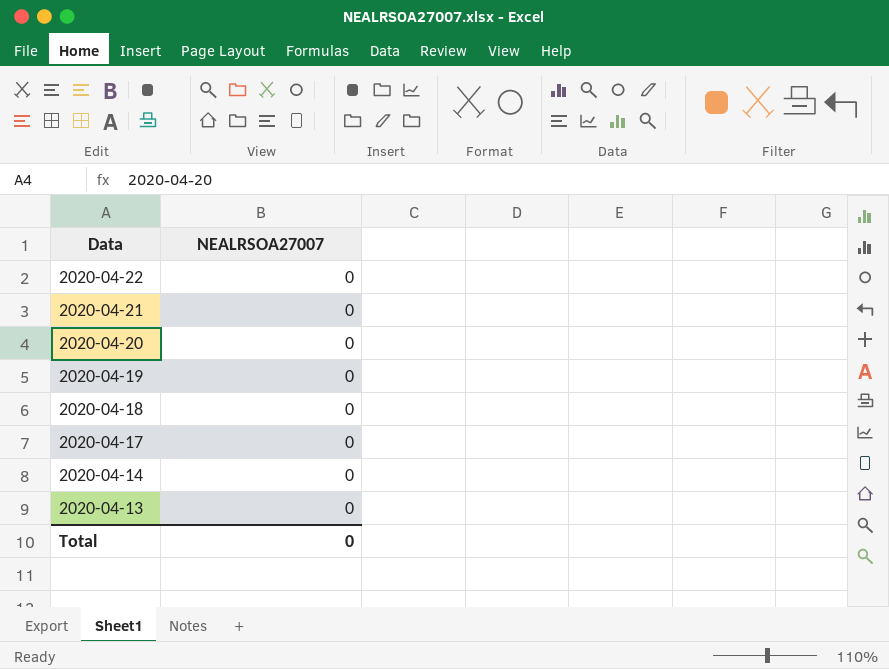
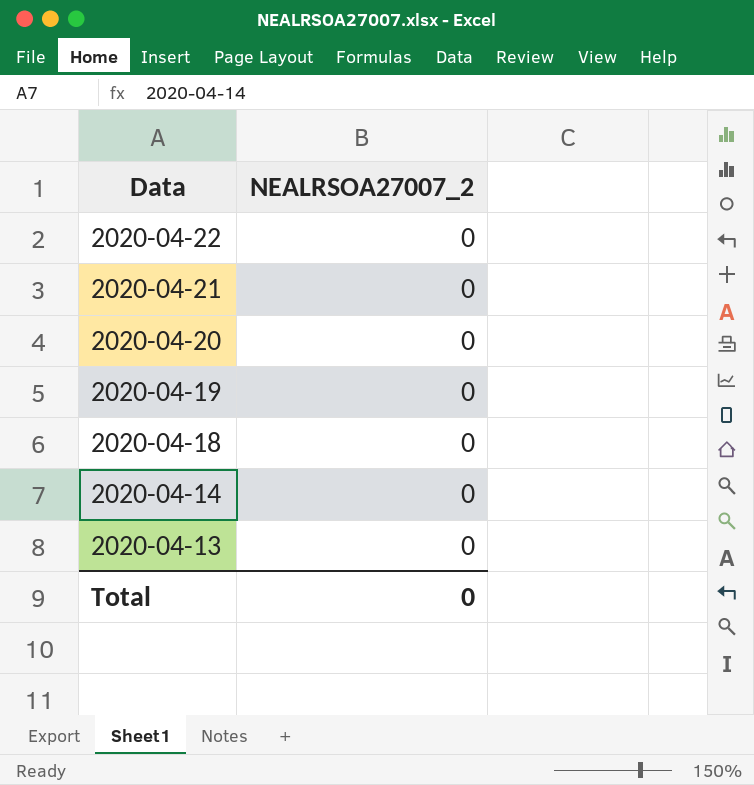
column name: NEALRSOA27007 -> NEALRSOA27007_2
row 2020-04-17: 0 -> none

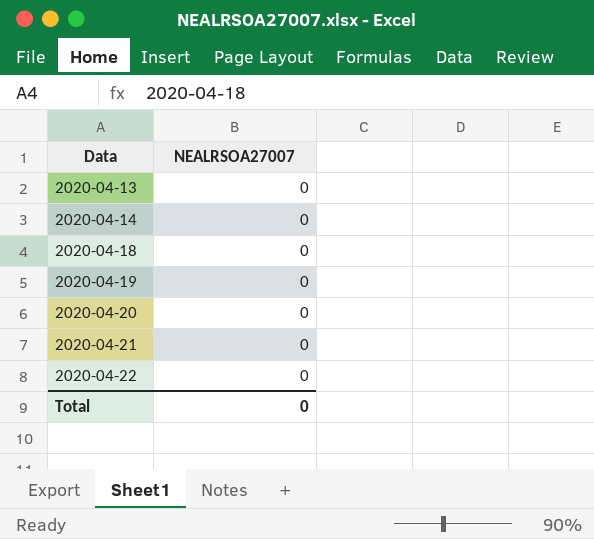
row order: Data descending -> Data ascending
column name: NEALRSOA27007_2 -> NEALRSOA27007

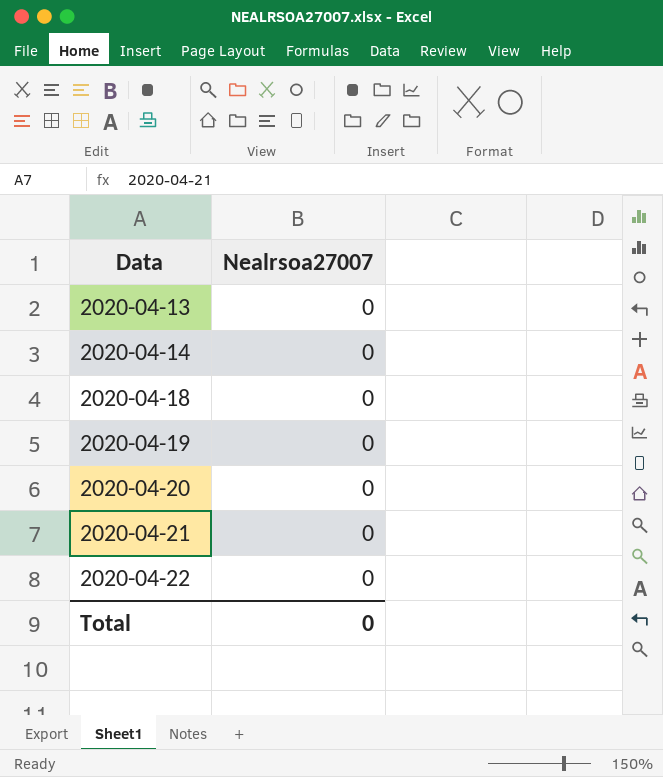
column name: NEALRSOA27007 -> Nealrsoa27007

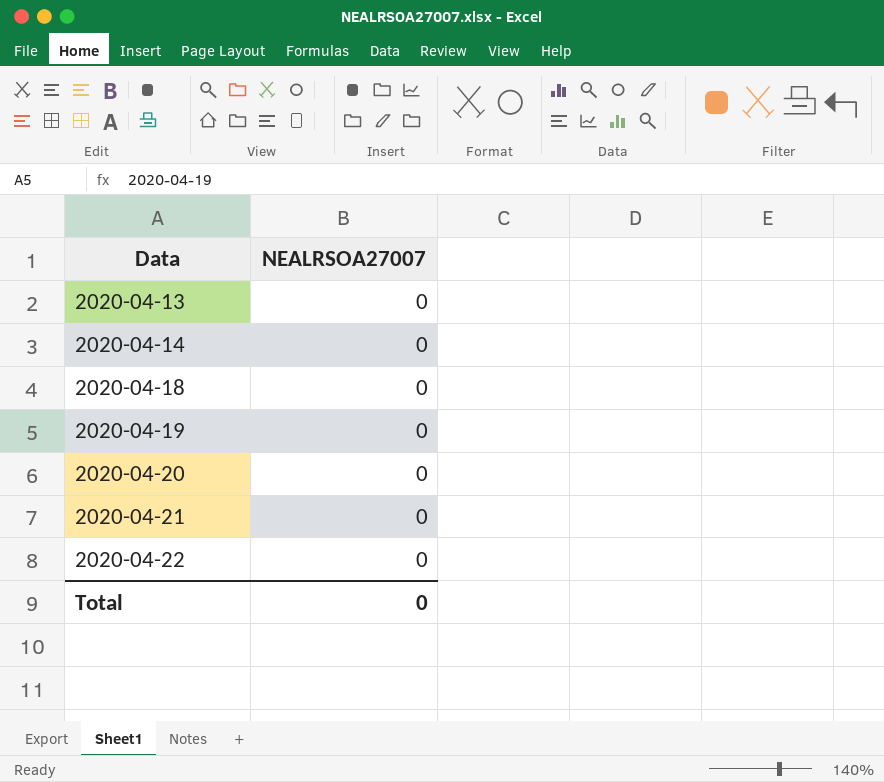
column name: Nealrsoa27007 -> NEALRSOA27007

